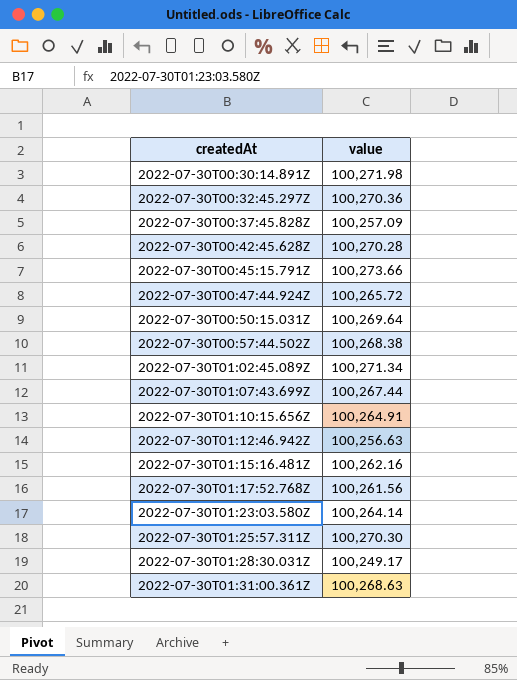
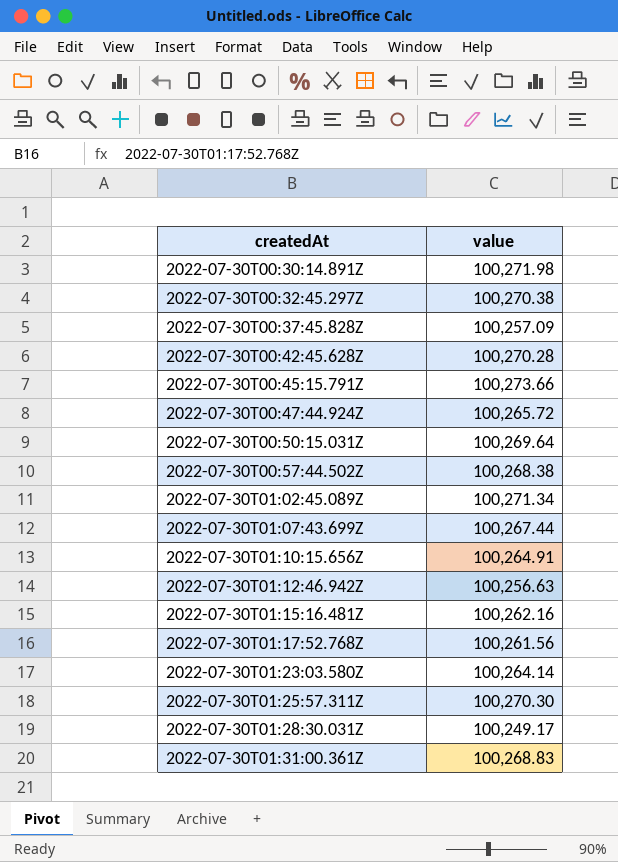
2022-07-30T00:32:45.297Z | value: 100,270.36 -> 100,270.38
2022-07-30T01:31:00.361Z | value: 100,268.63 -> 100,268.83

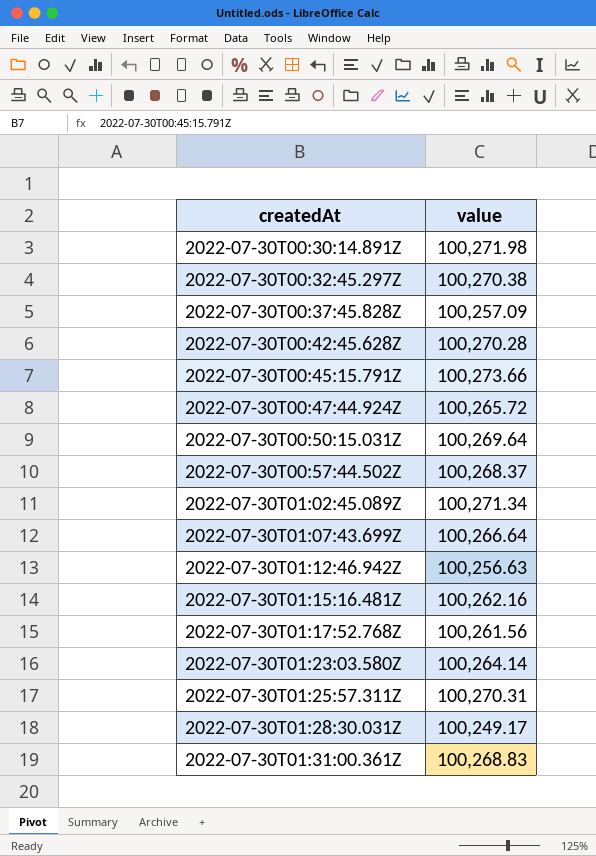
row 2022-07-30T01:10:15.656Z: 100,264.91 -> none
2022-07-30T00:57:44.502Z | value: 100,268.38 -> 100,268.37
2022-07-30T01:07:43.699Z | value: 100,267.44 -> 100,266.64
2022-07-30T01:25:57.311Z | value: 100,270.30 -> 100,270.31

